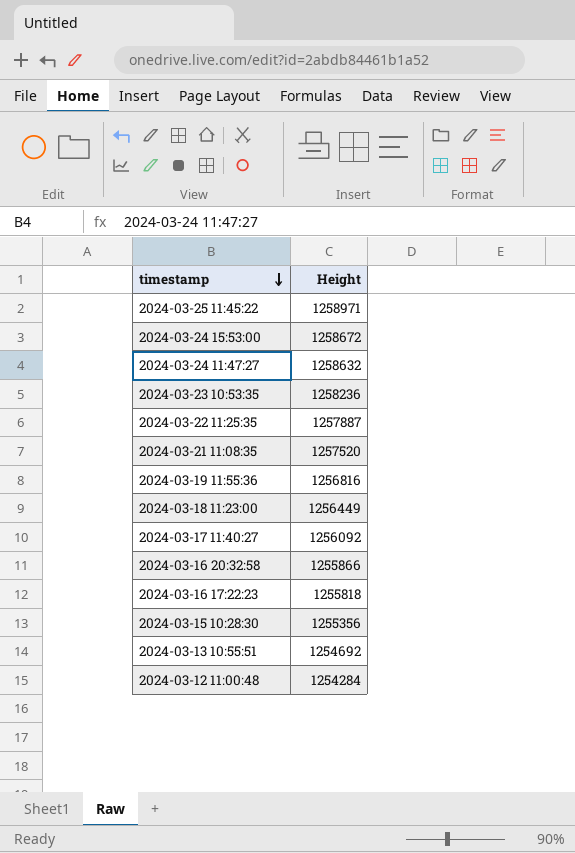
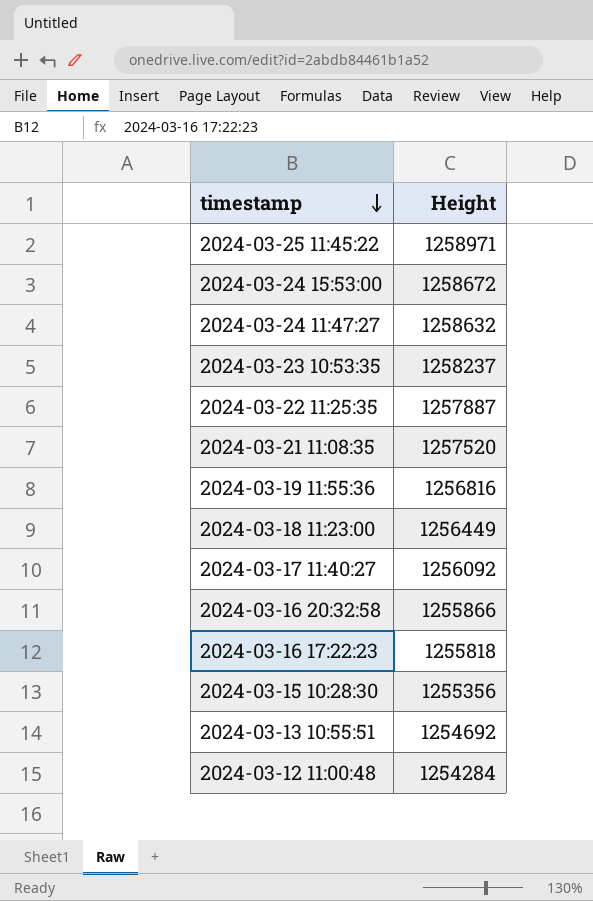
2024-03-23 10:53:35 | Height: 1258236 -> 1258237

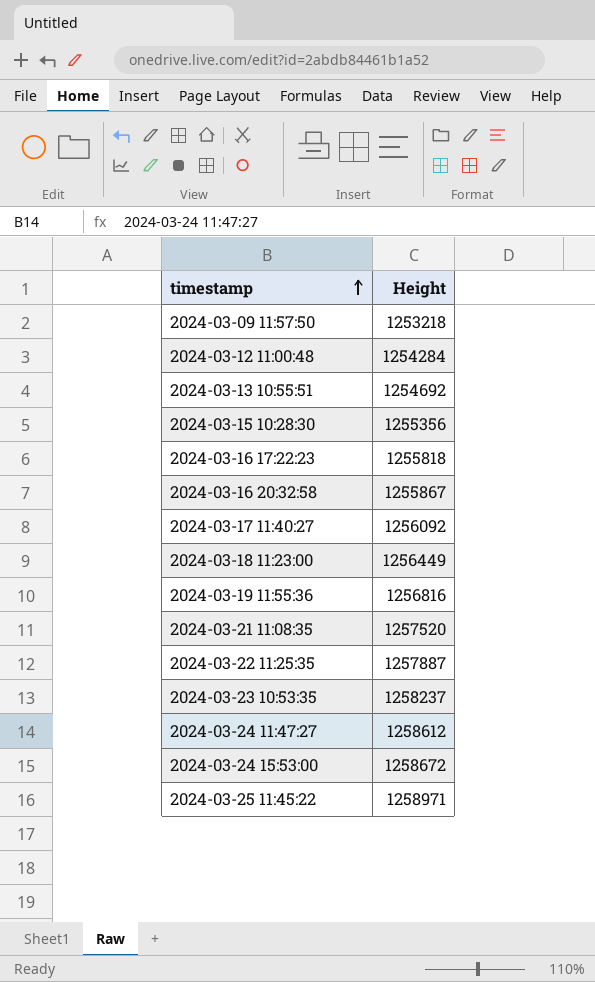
row order: timestamp descending -> timestamp ascending
row 2024-03-09 11:57:50: none -> 1253218
2024-03-16 20:32:58 | Height: 1255866 -> 1255867
2024-03-24 11:47:27 | Height: 1258632 -> 1258612

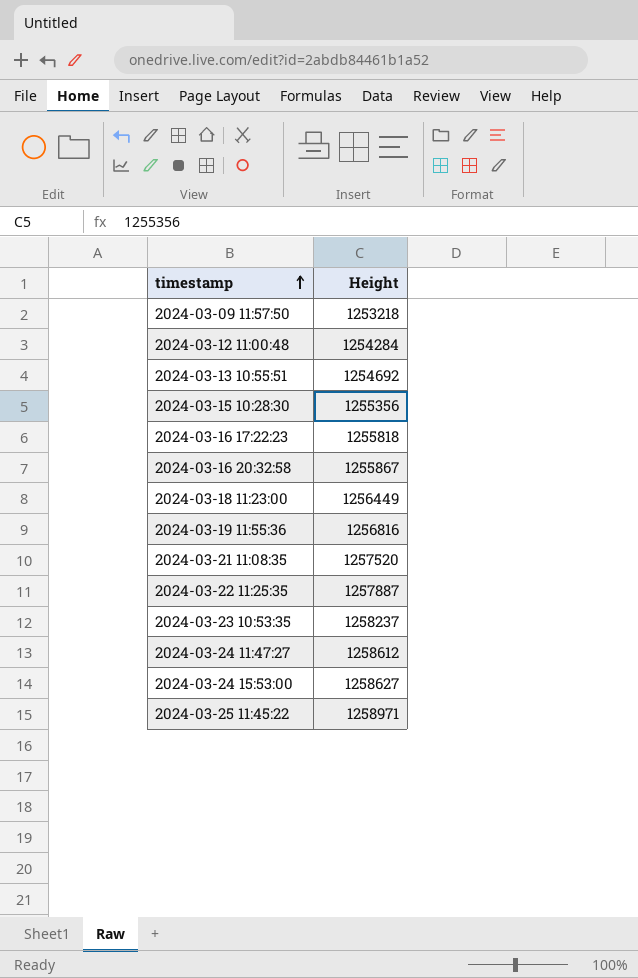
row 2024-03-17 11:40:27: 1256092 -> none
2024-03-24 15:53:00 | Height: 1258672 -> 1258627

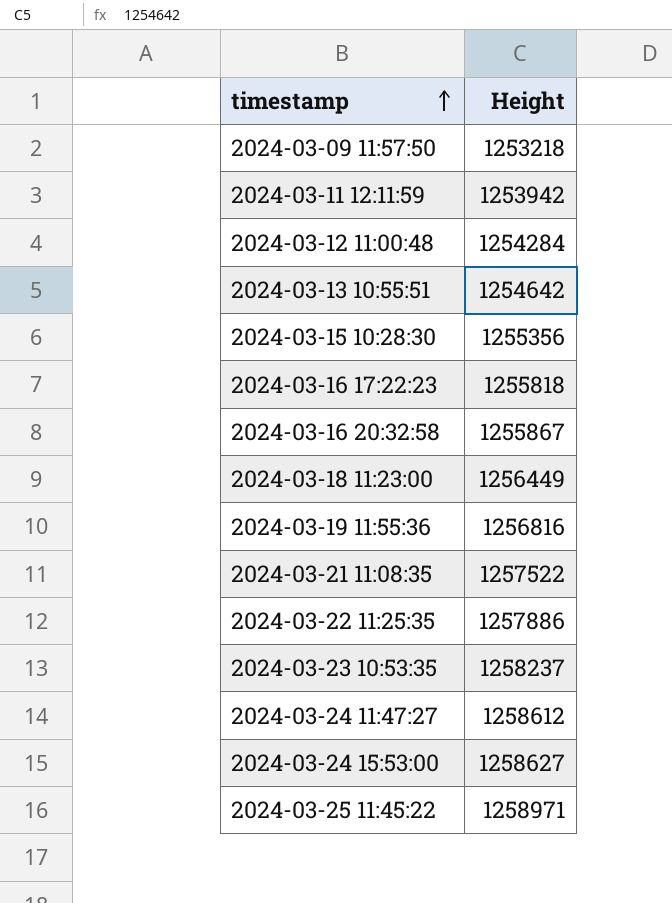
row 2024-03-11 12:11:59: none -> 1253942
2024-03-13 10:55:51 | Height: 1254692 -> 1254642
2024-03-21 11:08:35 | Height: 1257520 -> 1257522
2024-03-22 11:25:35 | Height: 1257887 -> 1257886

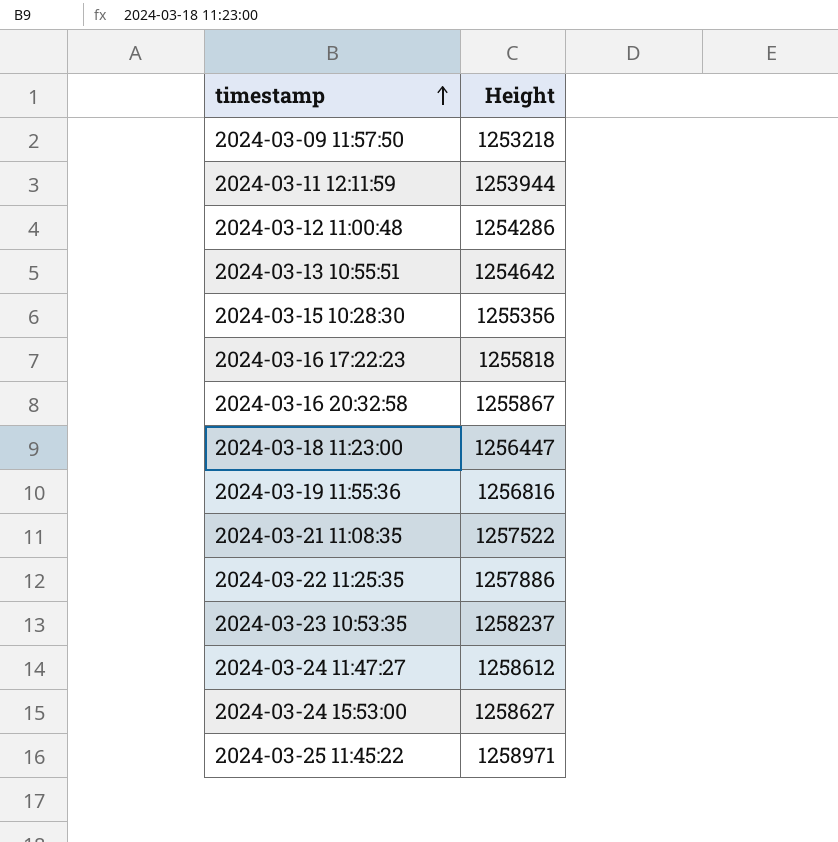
2024-03-11 12:11:59 | Height: 1253942 -> 1253944
2024-03-12 11:00:48 | Height: 1254284 -> 1254286
2024-03-18 11:23:00 | Height: 1256449 -> 1256447

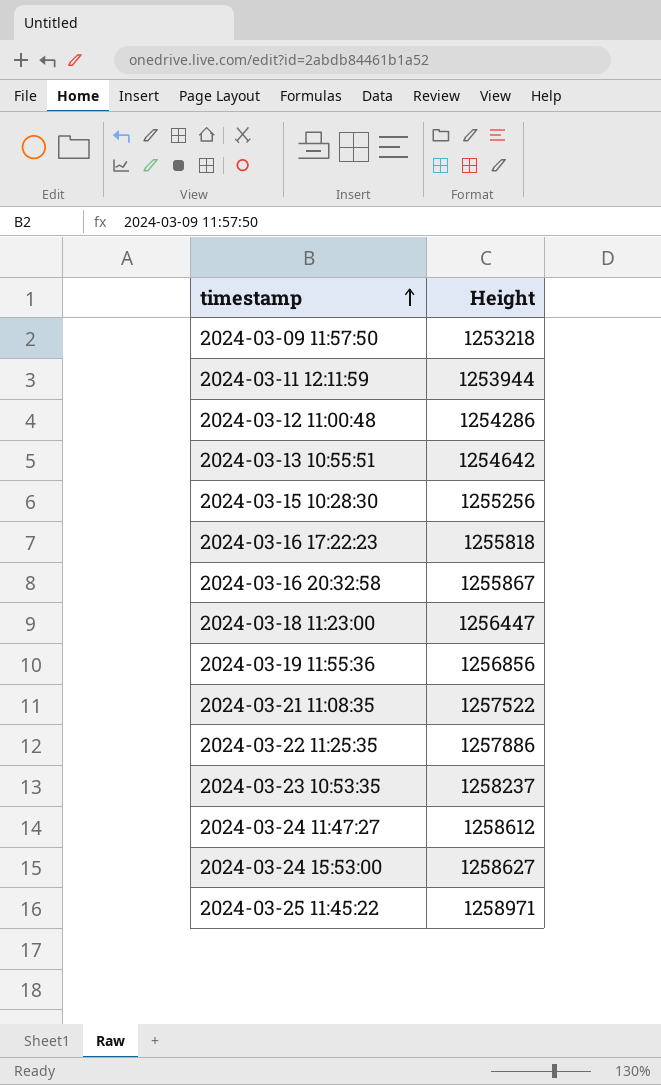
2024-03-15 10:28:30 | Height: 1255356 -> 1255256
2024-03-19 11:55:36 | Height: 1256816 -> 1256856

